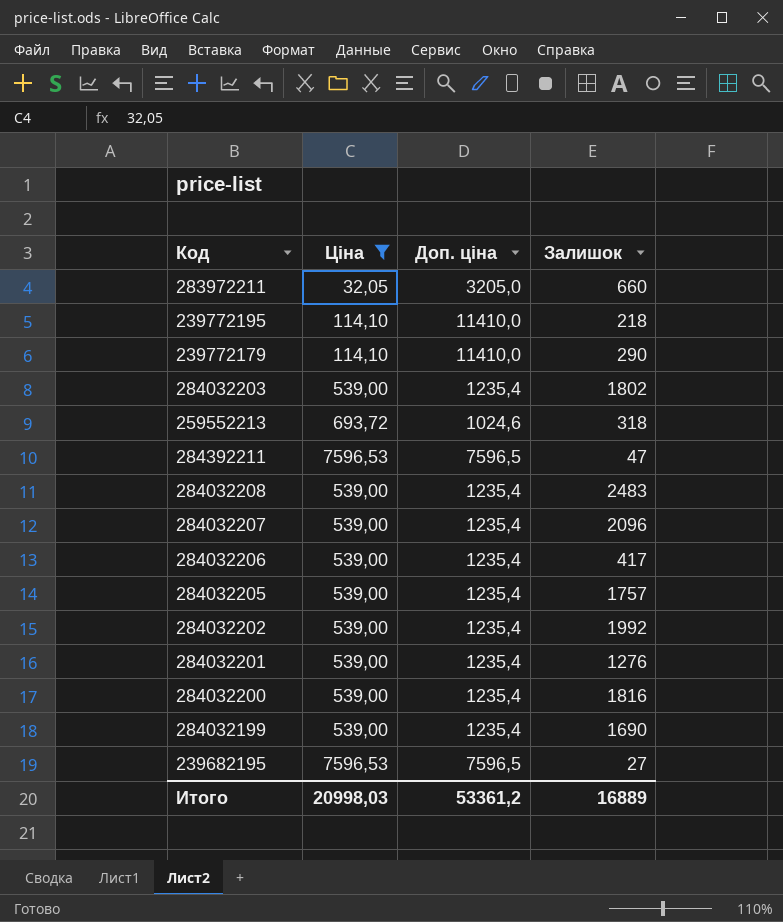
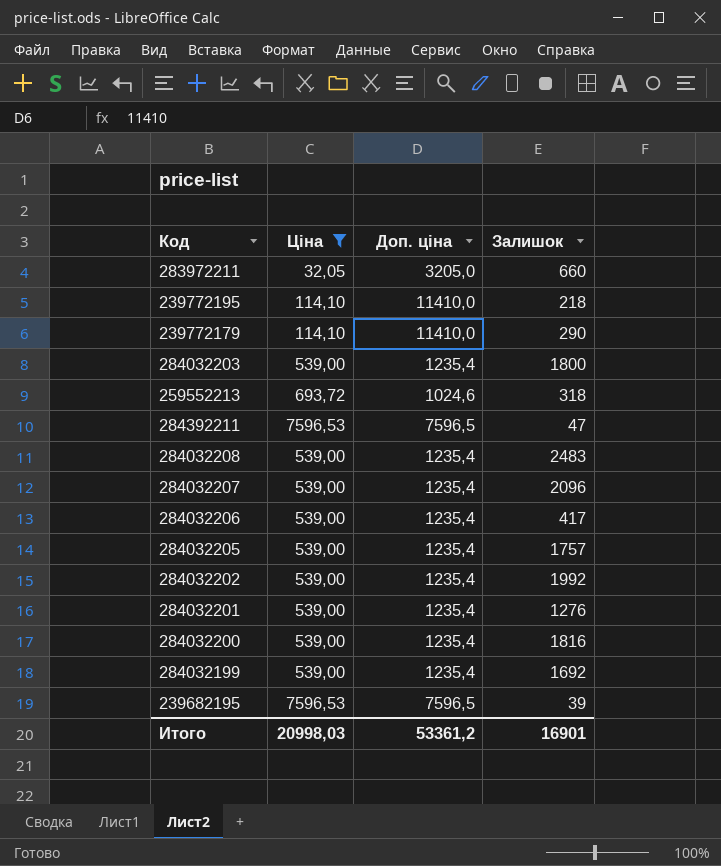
284032203 | Залишок: 1802 -> 1800
284032199 | Залишок: 1690 -> 1692
239682195 | Залишок: 27 -> 39
Итого | Залишок: 16889 -> 16901

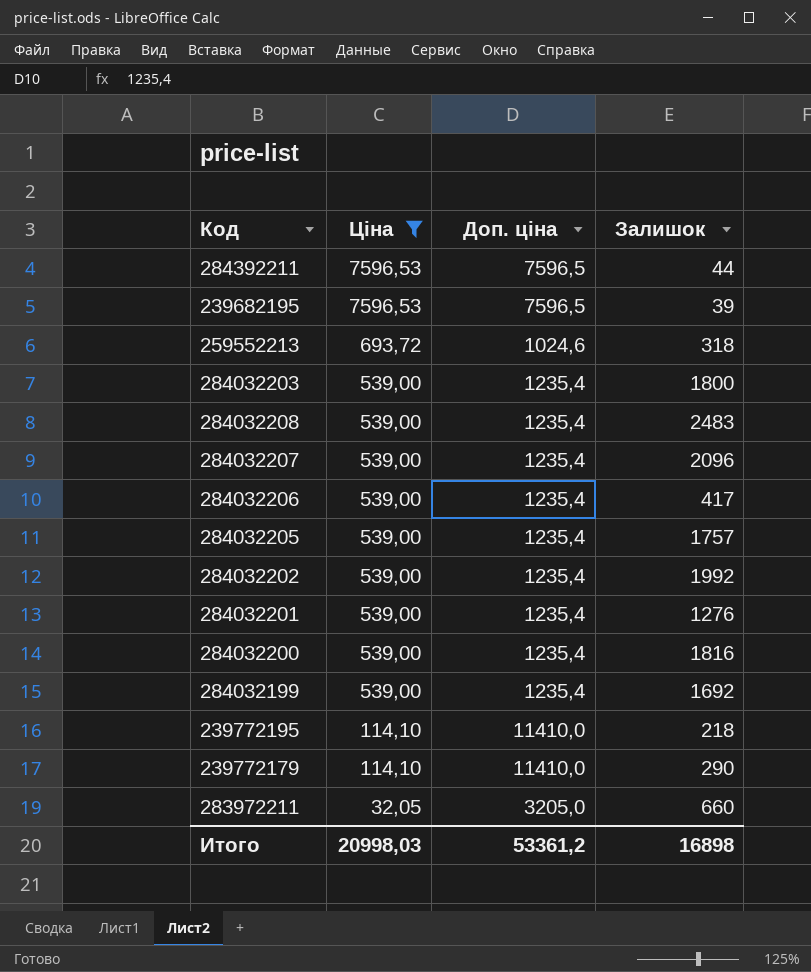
row order: none -> Ціна descending
284392211 | Залишок: 47 -> 44
Итого | Залишок: 16901 -> 16898

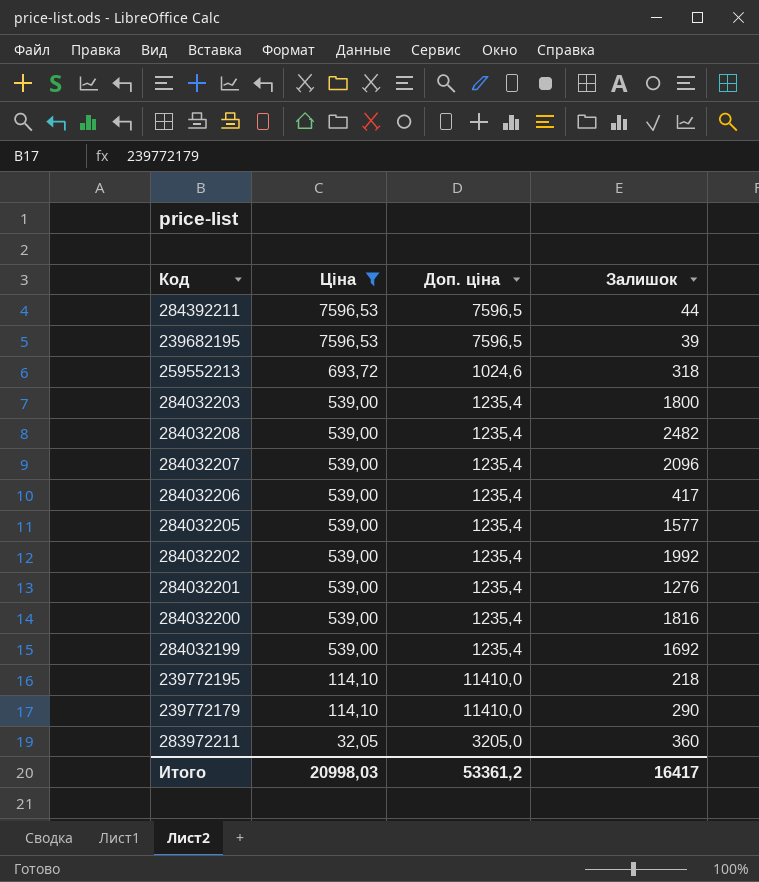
284032208 | Залишок: 2483 -> 2482
284032205 | Залишок: 1757 -> 1577
283972211 | Залишок: 660 -> 360
Итого | Залишок: 16898 -> 16417

